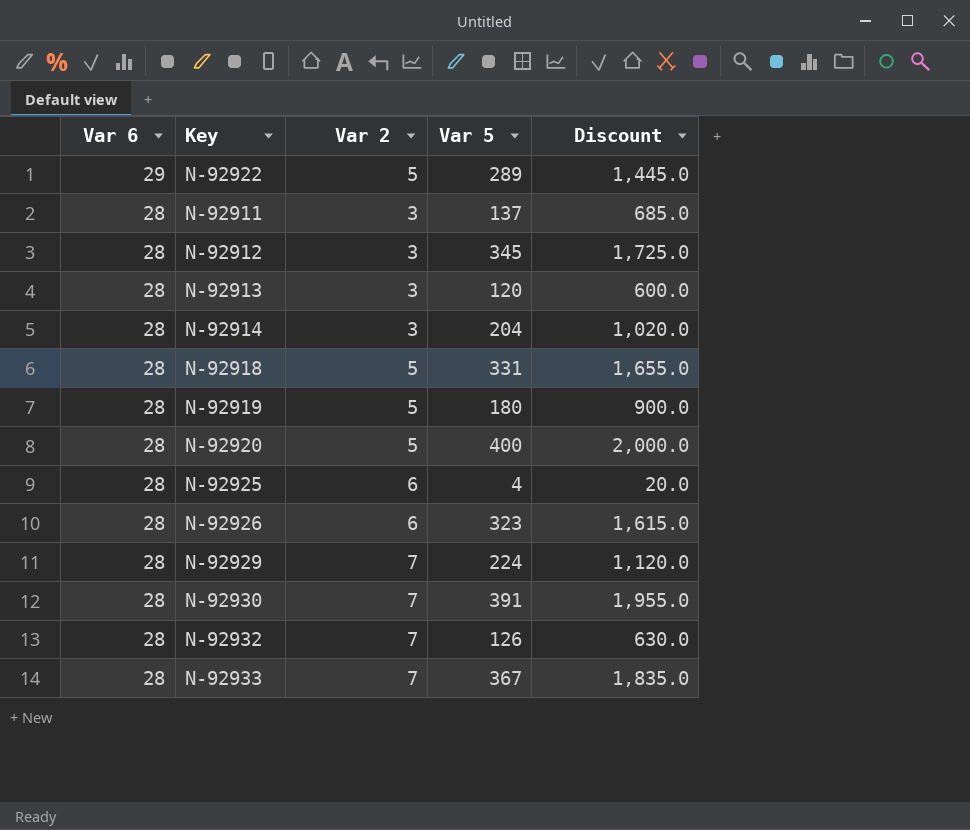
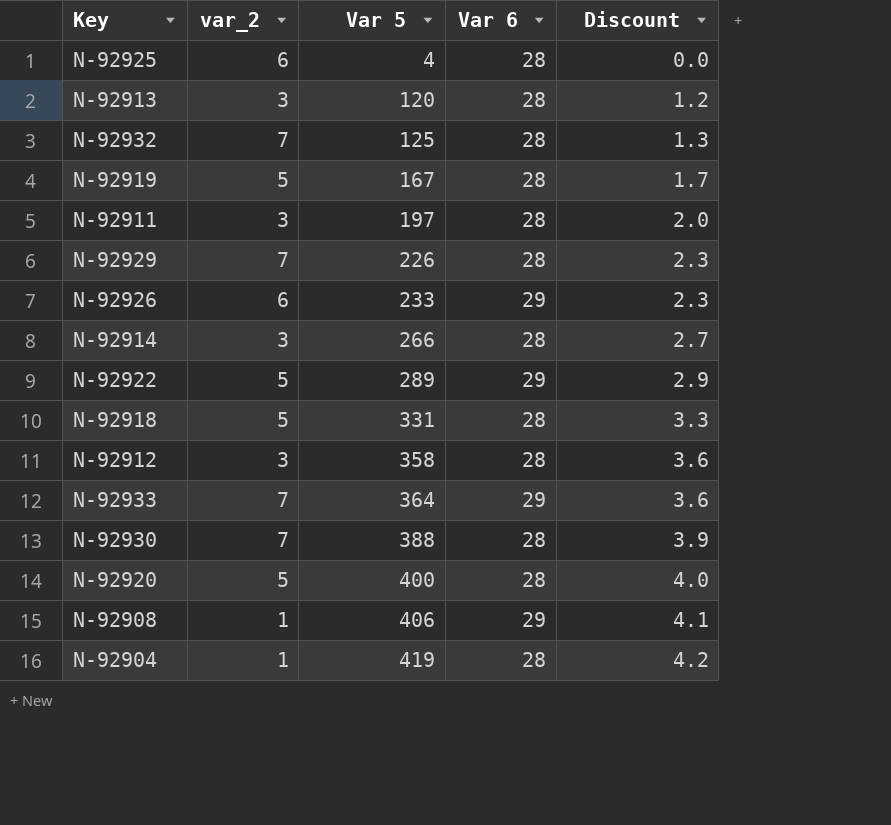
row order: Var 6 descending -> Var 5 ascending
column name: Var 2 -> var_2
column Var 6 | position: 1 -> 4
column Discount | formula: [Var 5] * 5 -> [Var 5] * 0.01
N-92932 | Var 5: 126 -> 125
N-92919 | Var 5: 180 -> 167
N-92911 | Var 5: 137 -> 197
N-92929 | Var 5: 224 -> 226
N-92926 | Var 5: 323 -> 233
N-92926 | Var 6: 28 -> 29
N-92914 | Var 5: 204 -> 266
N-92912 | Var 5: 345 -> 358
N-92933 | Var 5: 367 -> 364
N-92933 | Var 6: 28 -> 29
N-92930 | Var 5: 391 -> 388
row N-92908: none -> 1 | 406 | 29 | 4.1
row N-92904: none -> 1 | 419 | 28 | 4.2

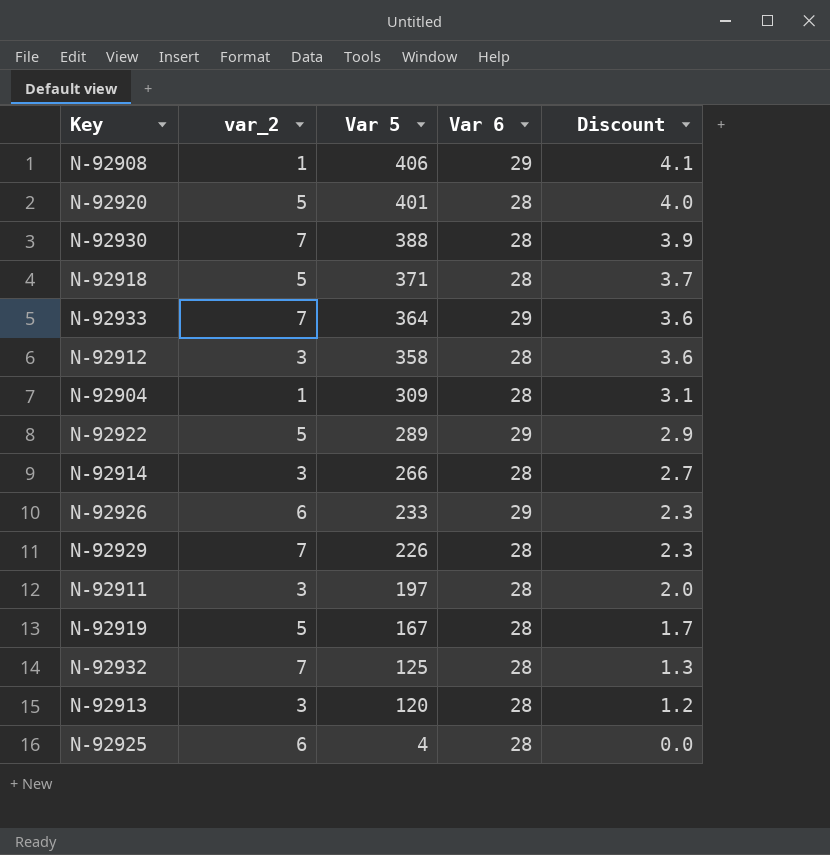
row order: Var 5 ascending -> Var 5 descending
N-92920 | Var 5: 400 -> 401
N-92918 | Var 5: 331 -> 371
N-92918 | Discount: 3.3 -> 3.7
N-92904 | Var 5: 419 -> 309
N-92904 | Discount: 4.2 -> 3.1

